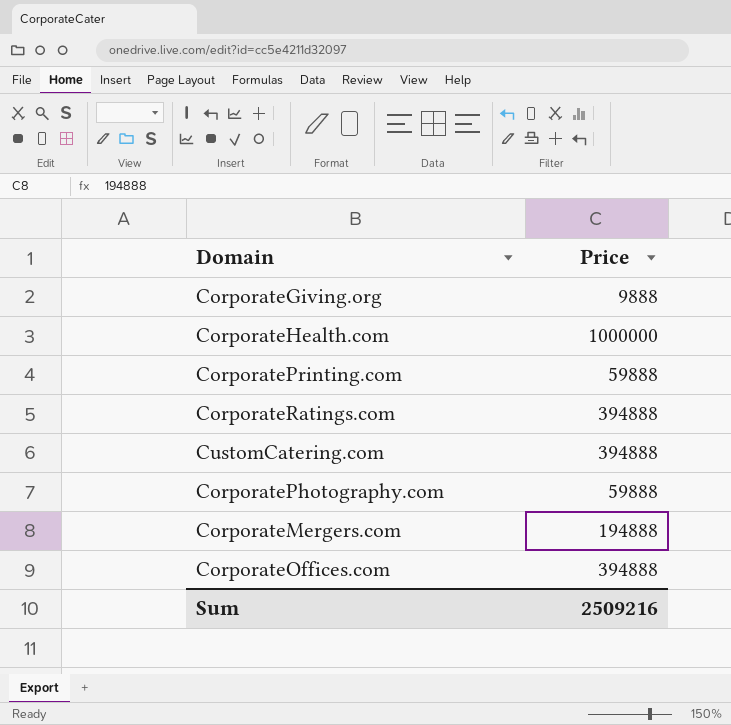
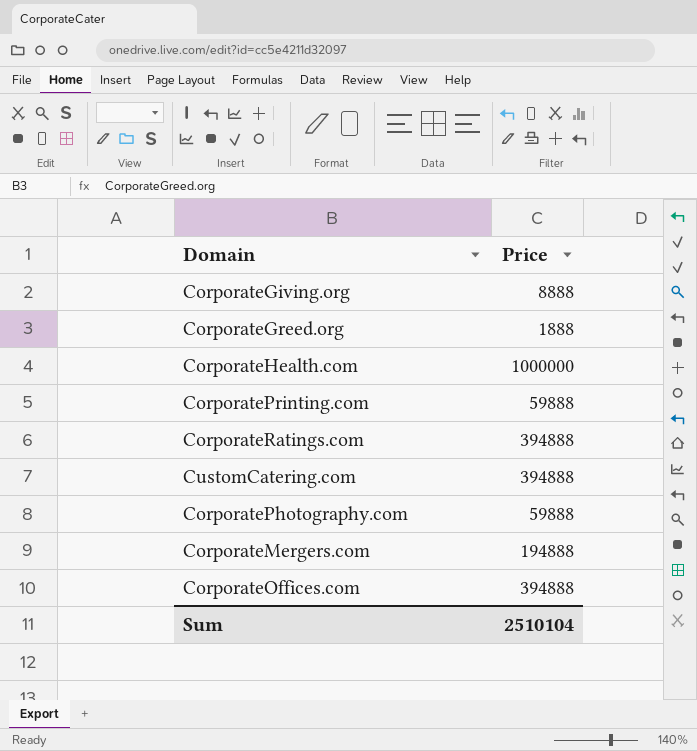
CorporateGiving.org | Price: 9888 -> 8888
row CorporateGreed.org: none -> 1888
Sum | Price: 2509216 -> 2510104

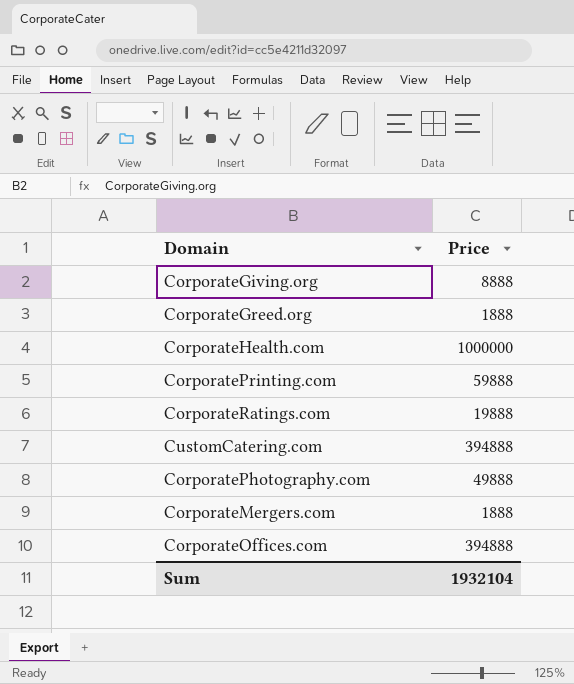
CorporateRatings.com | Price: 394888 -> 19888
CorporatePhotography.com | Price: 59888 -> 49888
CorporateMergers.com | Price: 194888 -> 1888
Sum | Price: 2510104 -> 1932104

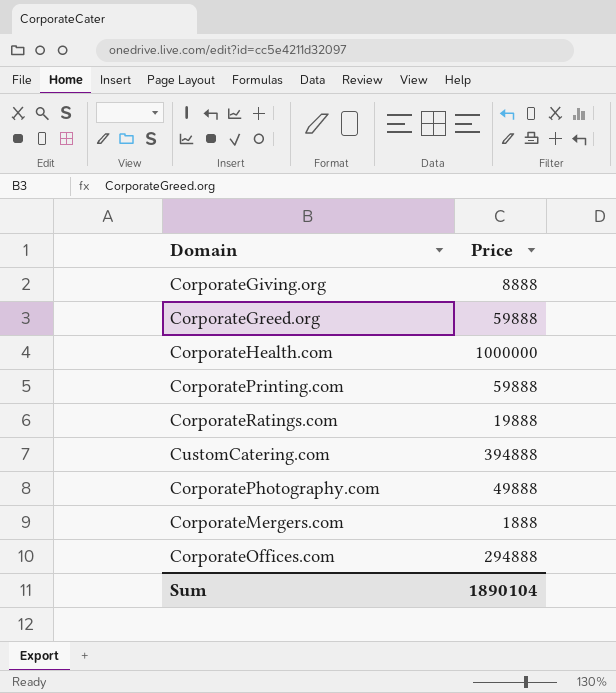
CorporateGreed.org | Price: 1888 -> 59888
CorporateOffices.com | Price: 394888 -> 294888
Sum | Price: 1932104 -> 1890104

